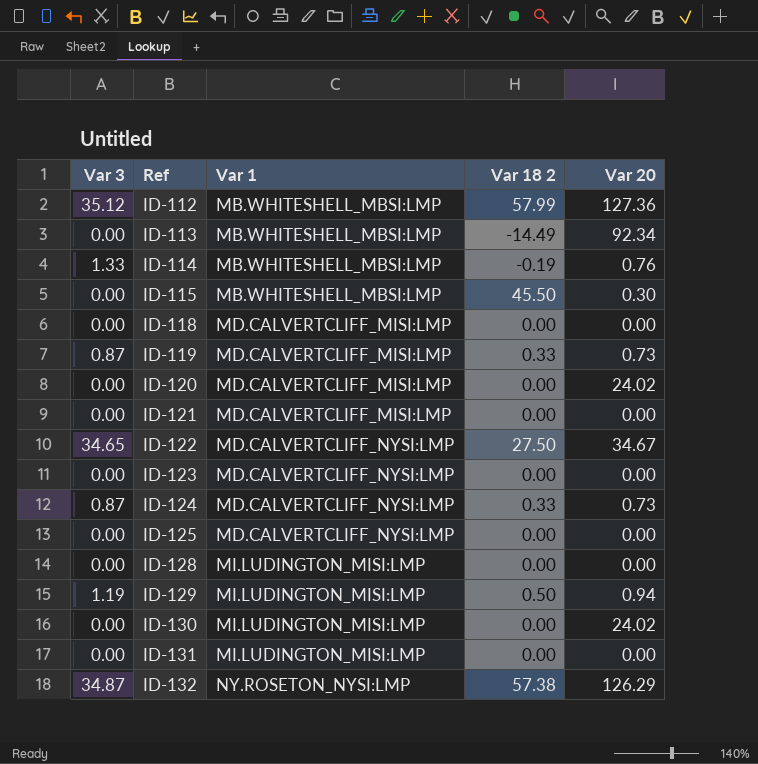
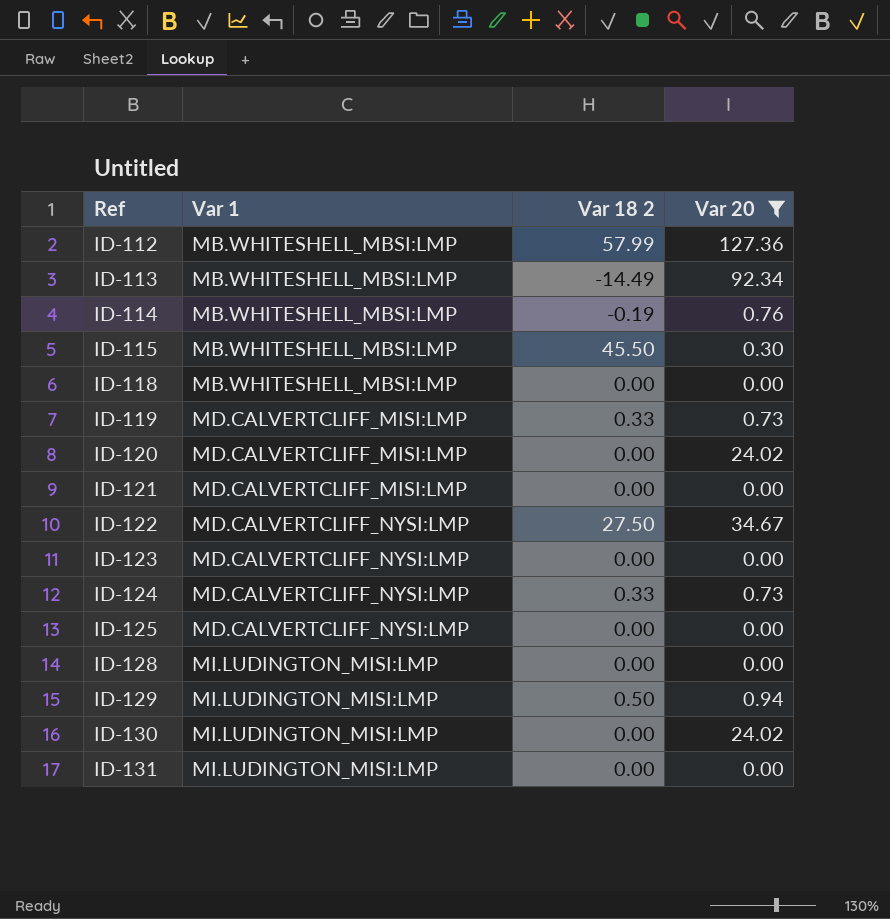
filter: none -> Var 20 != 126.29
column Var 3 | position: 1 -> none
ID-118 | Var 1: MD.CALVERTCLIFF_MISI:LMP -> MB.WHITESHELL_MBSI:LMP

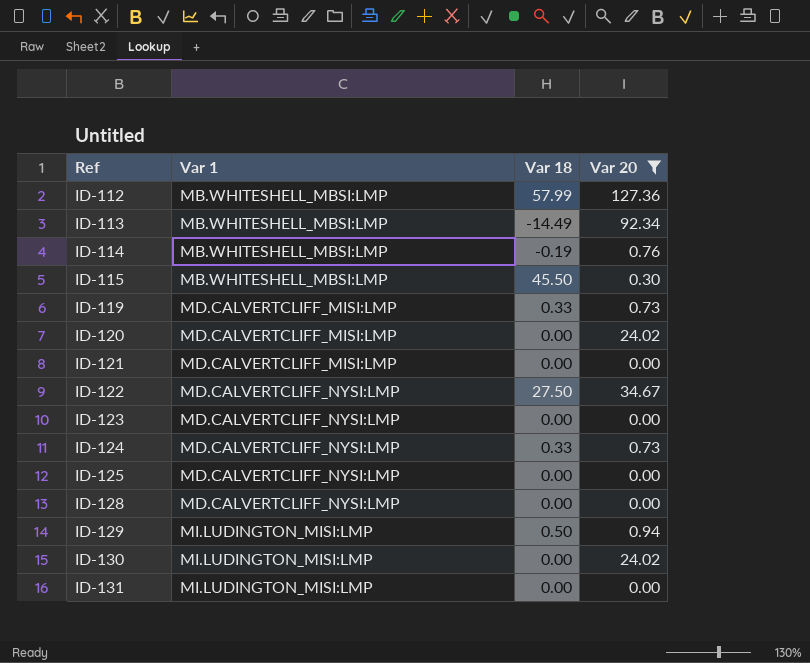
column name: Var 18 2 -> Var 18
row ID-118: MB.WHITESHELL_MBSI:LMP | 0.00 | 0.00 -> none
ID-128 | Var 1: MI.LUDINGTON_MISI:LMP -> MD.CALVERTCLIFF_NYSI:LMP

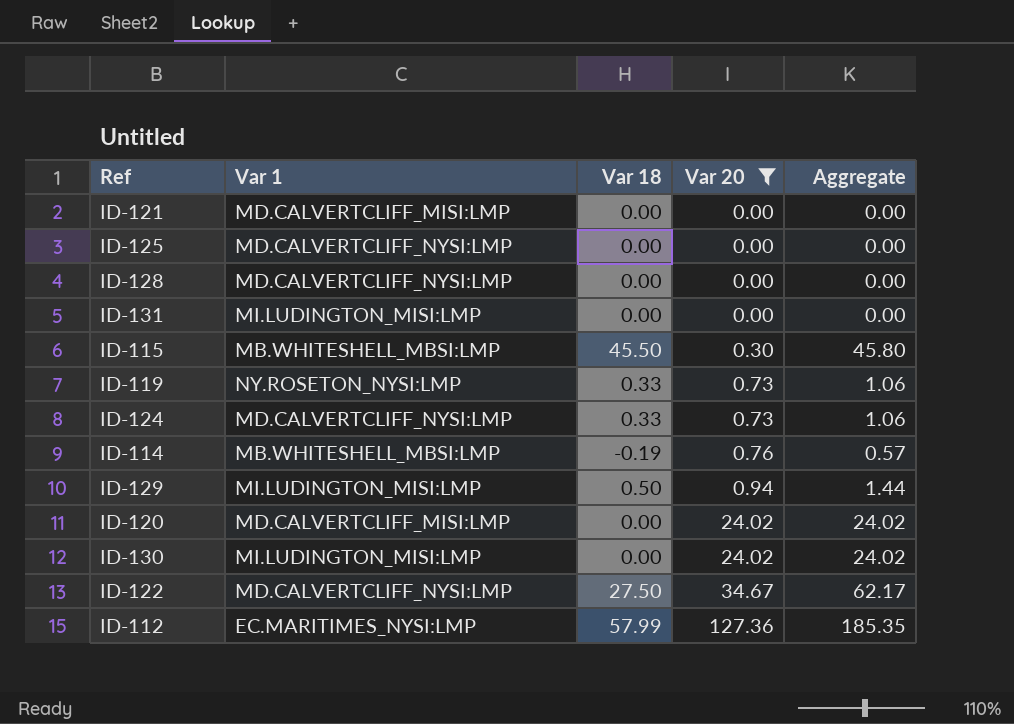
row order: Ref ascending -> Var 20 ascending
column Aggregate | formula: none -> [Var 18] + [Var 20]
row ID-113: MB.WHITESHELL_MBSI:LMP | -14.49 | 92.34 -> none
row ID-123: MD.CALVERTCLIFF_NYSI:LMP | 0.00 | 0.00 -> none
ID-119 | Var 1: MD.CALVERTCLIFF_MISI:LMP -> NY.ROSETON_NYSI:LMP
ID-112 | Var 1: MB.WHITESHELL_MBSI:LMP -> EC.MARITIMES_NYSI:LMP

